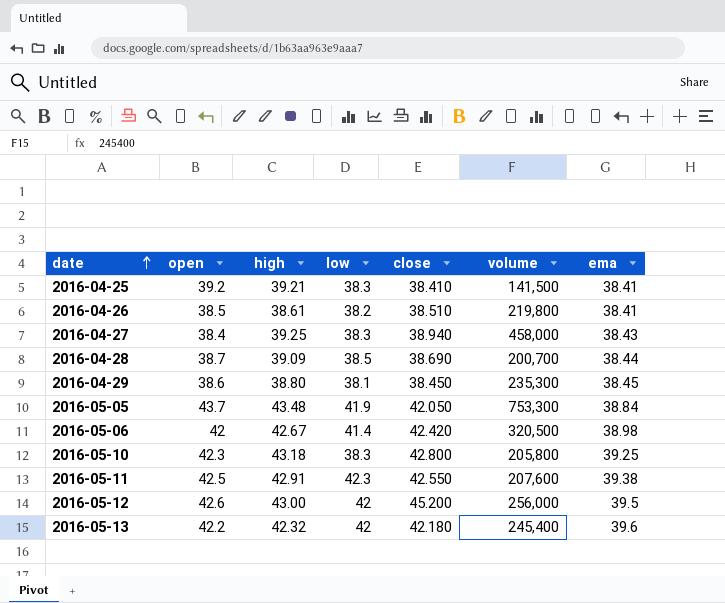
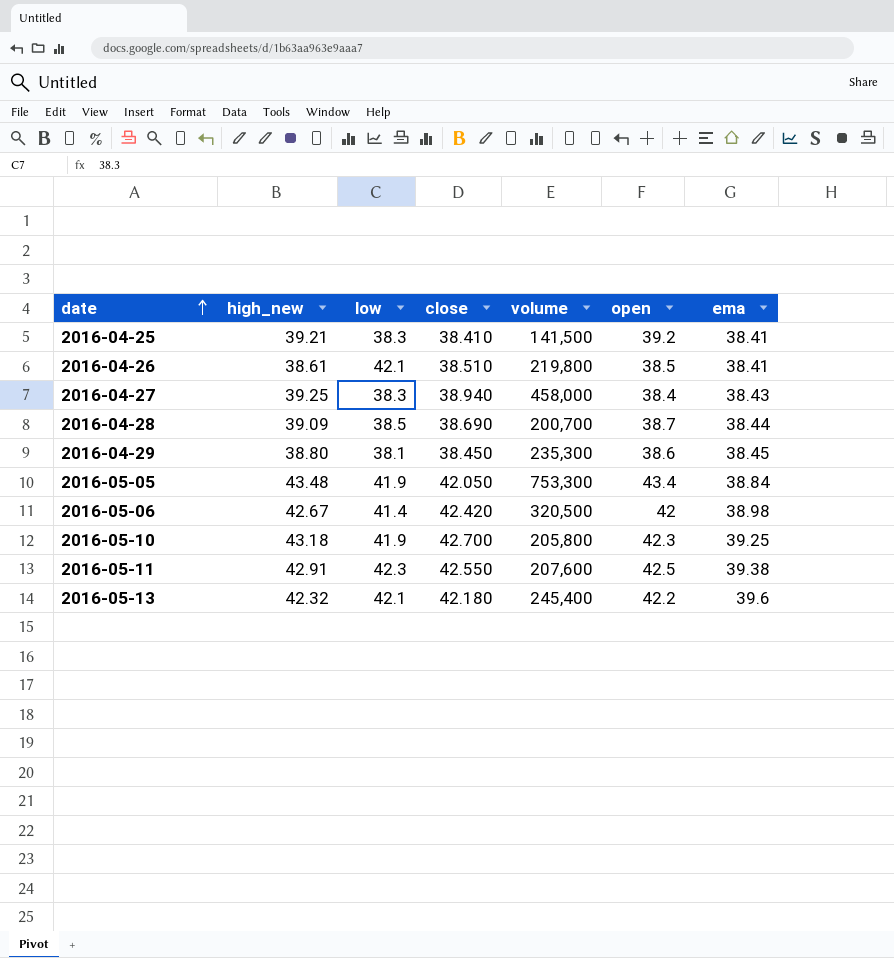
column name: high -> high_new
column open | position: 2 -> 6
row 2016-05-12: 42.6 | 43.00 | 42 | 45.200 | 256,000 | 39.5 -> none
2016-04-26 | low: 38.2 -> 42.1
2016-05-05 | open: 43.7 -> 43.4
2016-05-10 | low: 38.3 -> 41.9
2016-05-10 | close: 42.800 -> 42.700
2016-05-13 | low: 42 -> 42.1

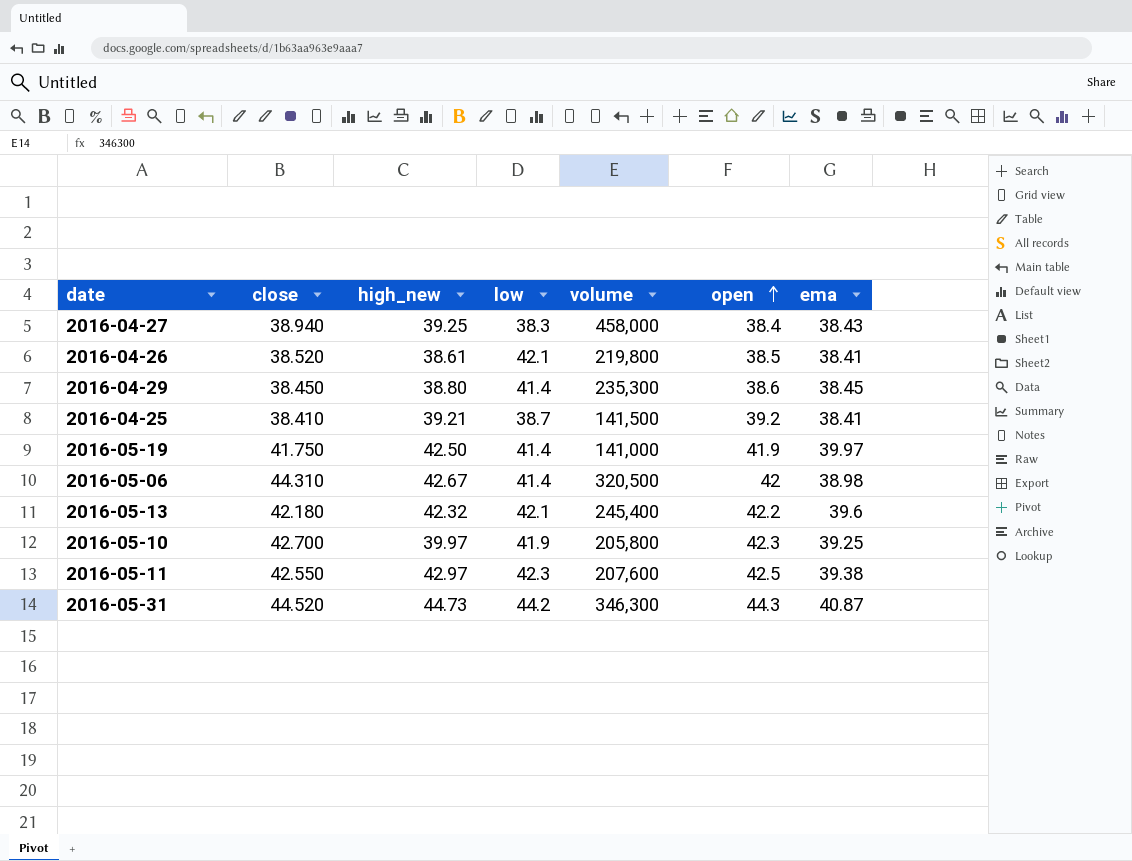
row order: date ascending -> open ascending
column close | position: 4 -> 2
row 2016-04-28: 39.09 | 38.5 | 38.690 | 200,700 | 38.7 | 38.44 -> none
row 2016-05-05: 43.48 | 41.9 | 42.050 | 753,300 | 43.4 | 38.84 -> none
2016-04-26 | close: 38.510 -> 38.520
2016-04-29 | low: 38.1 -> 41.4
2016-04-25 | low: 38.3 -> 38.7
row 2016-05-19: none -> 41.750 | 42.50 | 41.4 | 141,000 | 41.9 | 39.97
2016-05-06 | close: 42.420 -> 44.310
2016-05-10 | high_new: 43.18 -> 39.97
2016-05-11 | high_new: 42.91 -> 42.97
row 2016-05-31: none -> 44.520 | 44.73 | 44.2 | 346,300 | 44.3 | 40.87

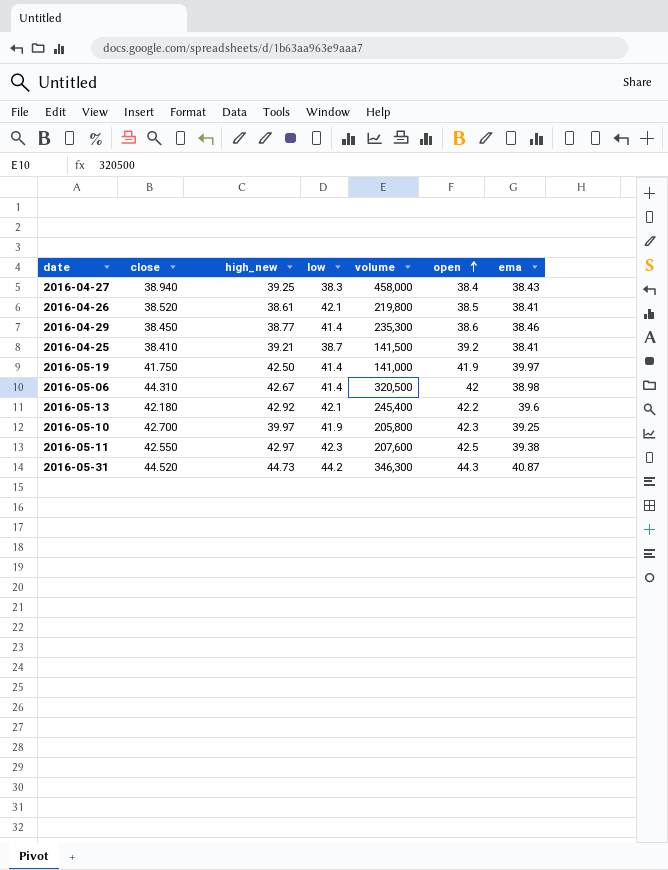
2016-04-29 | high_new: 38.80 -> 38.77
2016-04-29 | ema: 38.45 -> 38.46
2016-05-13 | high_new: 42.32 -> 42.92

